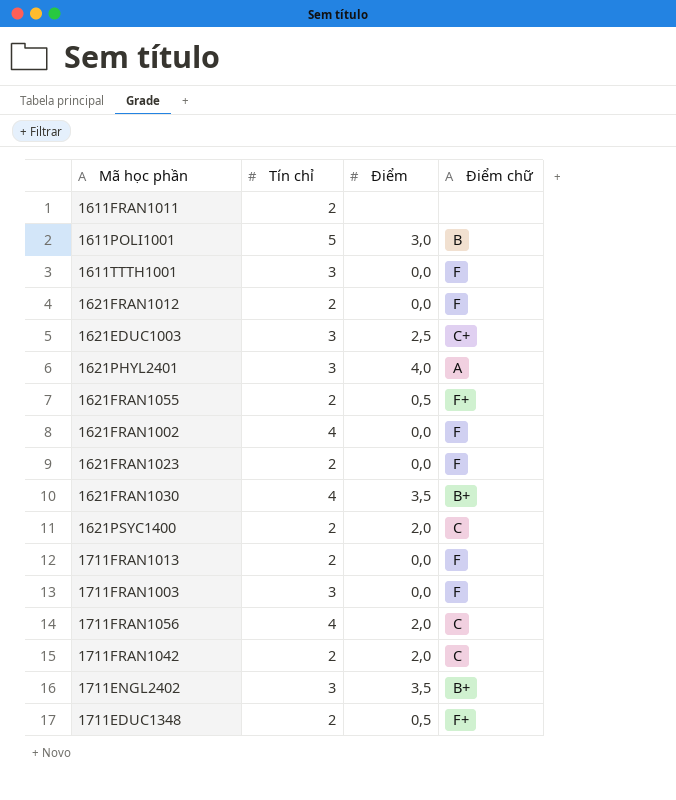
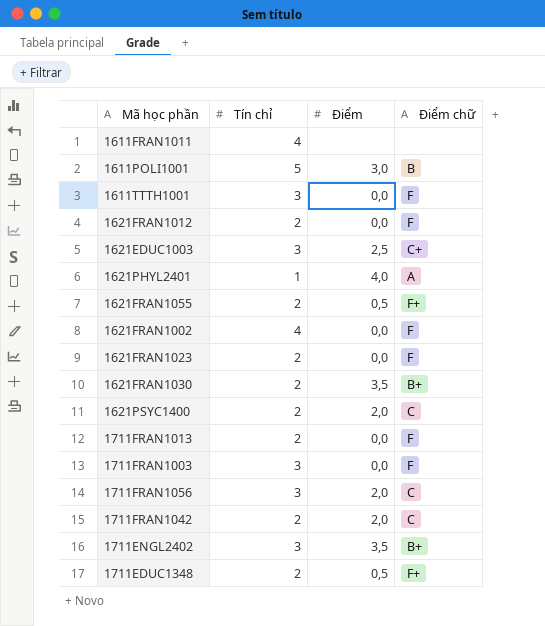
1611FRAN1011 | Tín chỉ: 2 -> 4
1621PHYL2401 | Tín chỉ: 3 -> 1
1621FRAN1030 | Tín chỉ: 4 -> 2
1711FRAN1056 | Tín chỉ: 4 -> 3

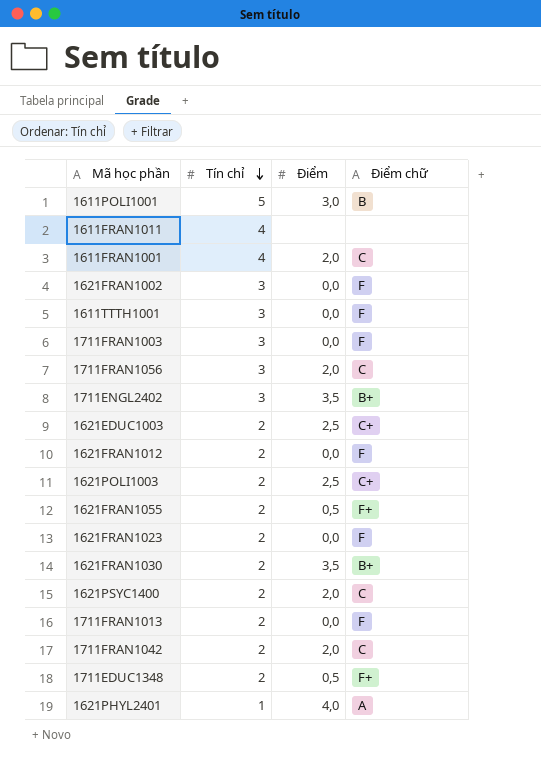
row order: none -> Tín chỉ descending
row 1611FRAN1001: none -> 4 | 2,0 | C
1621FRAN1002 | Tín chỉ: 4 -> 3
1621EDUC1003 | Tín chỉ: 3 -> 2
row 1621POLI1003: none -> 2 | 2,5 | C+

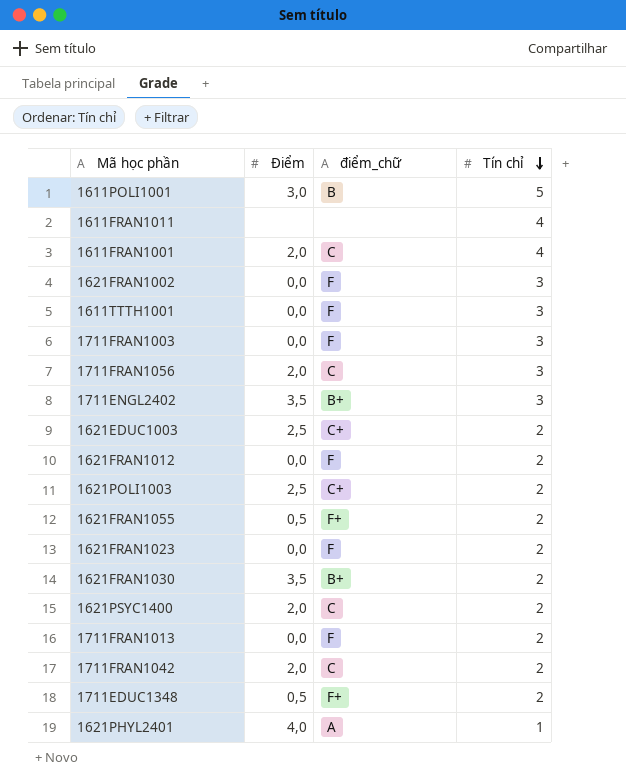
column name: Điểm chữ -> điểm_chữ
column Tín chỉ | position: 2 -> 4

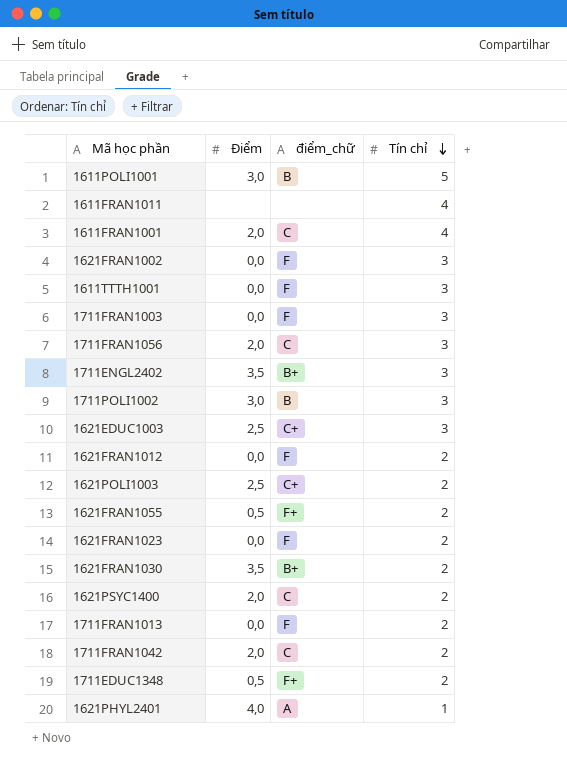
row 1711POLI1002: none -> 3,0 | B | 3
1621EDUC1003 | Tín chỉ: 2 -> 3

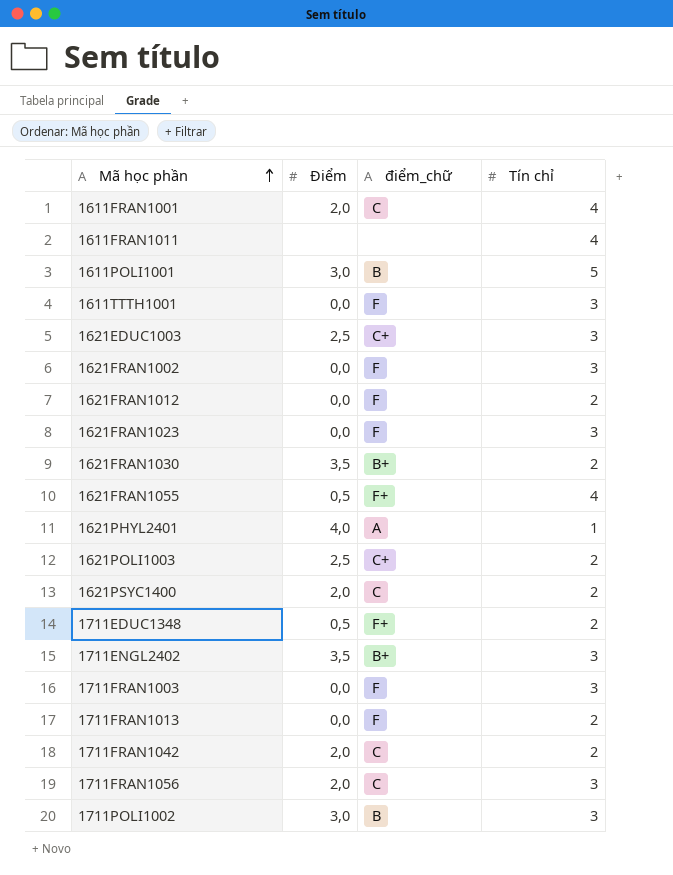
row order: Tín chỉ descending -> Mã học phần ascending
1621FRAN1023 | Tín chỉ: 2 -> 3
1621FRAN1055 | Tín chỉ: 2 -> 4

